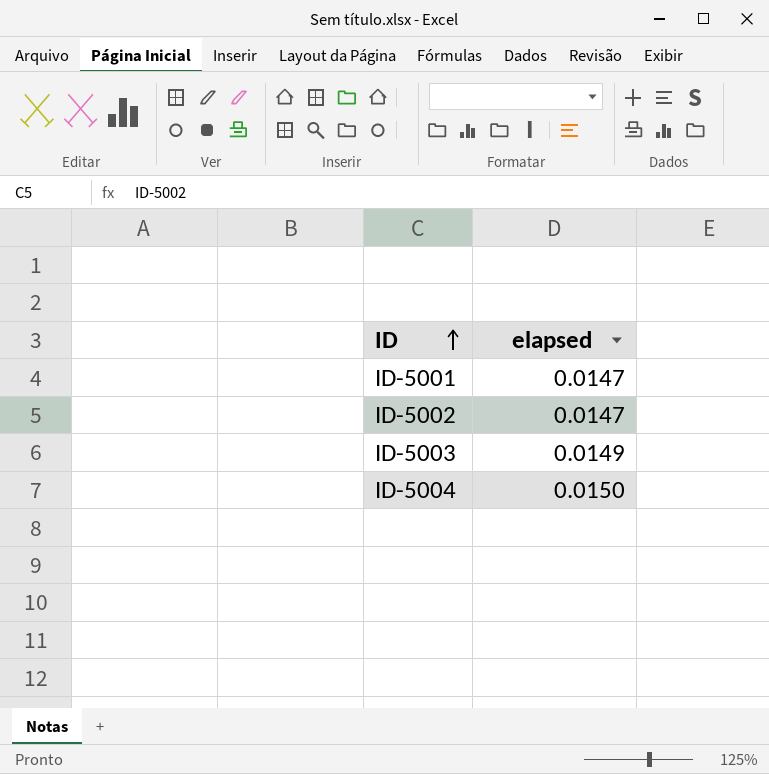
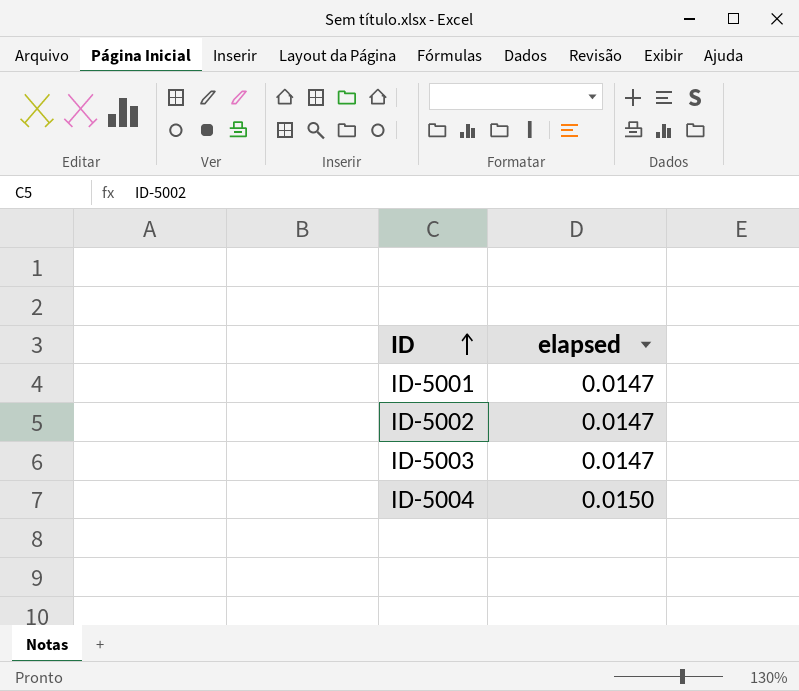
ID-5003 | elapsed: 0.0149 -> 0.0147

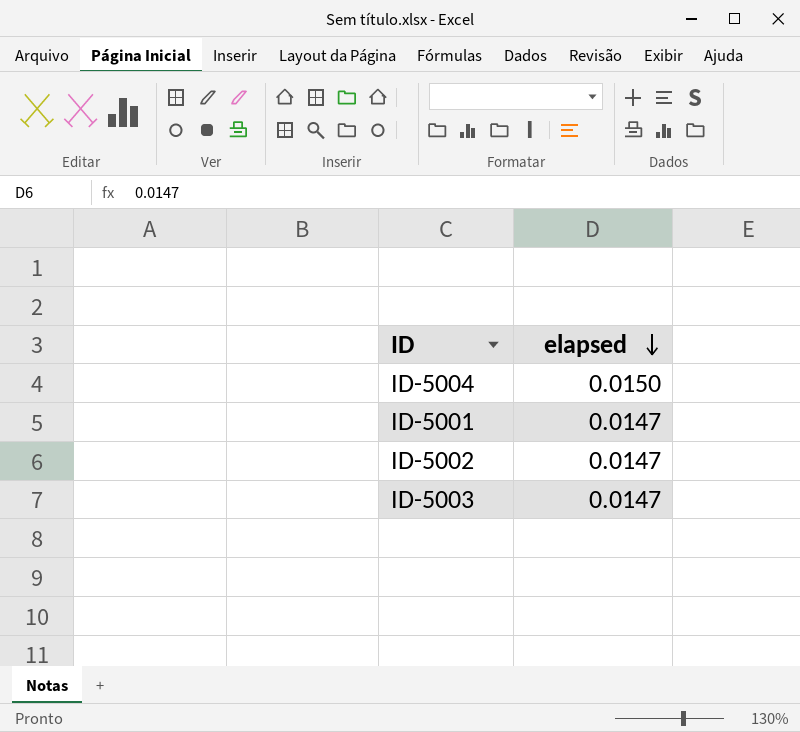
row order: ID ascending -> elapsed descending

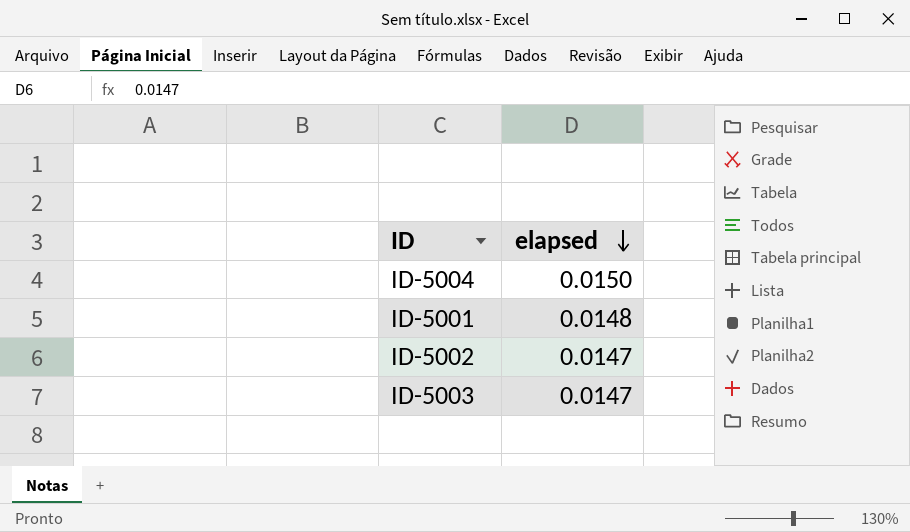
ID-5001 | elapsed: 0.0147 -> 0.0148

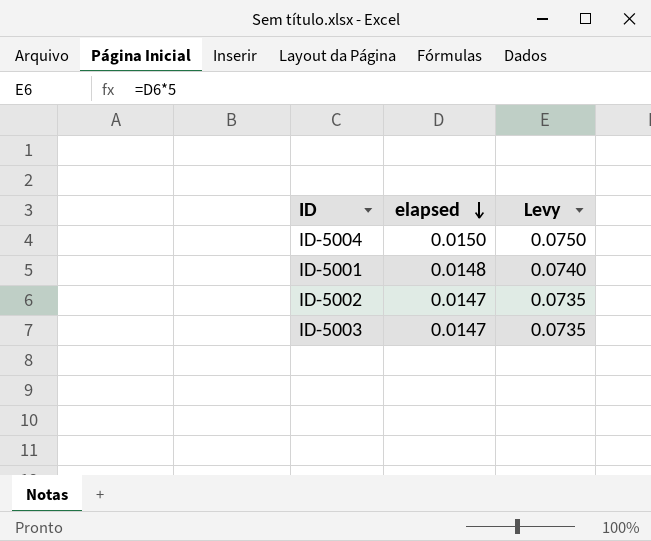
column Levy | formula: none -> [elapsed] * 5

